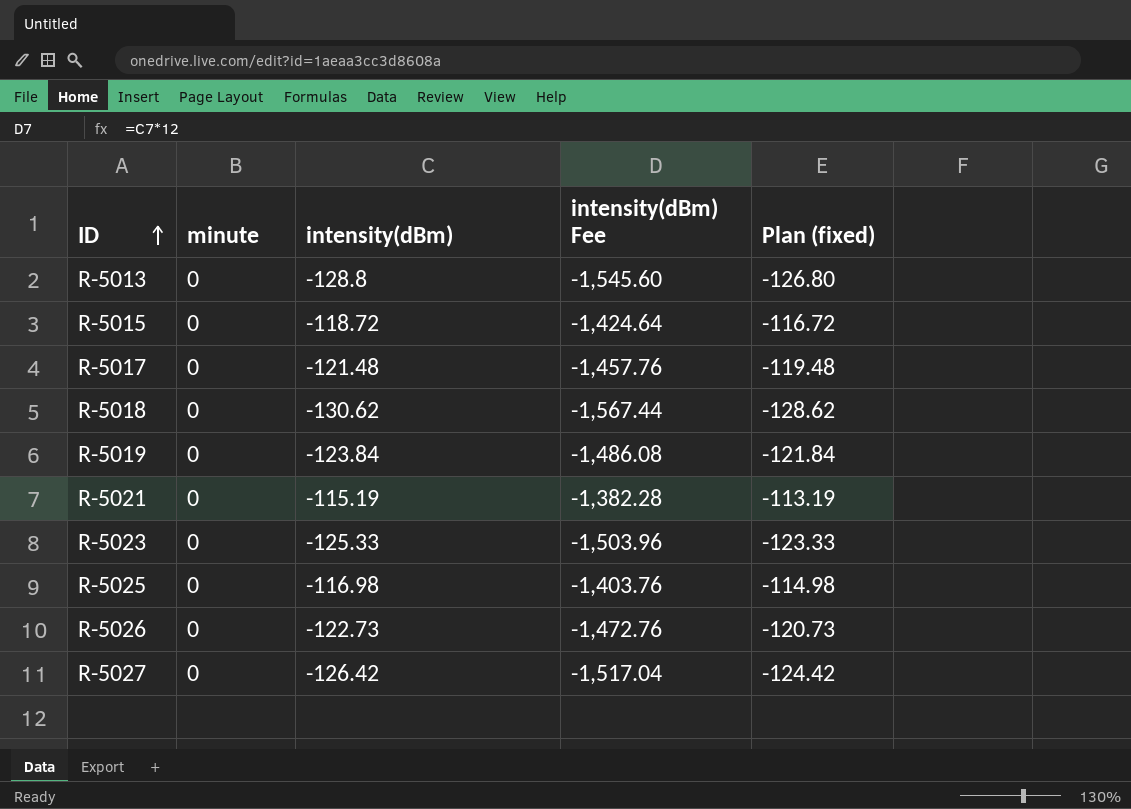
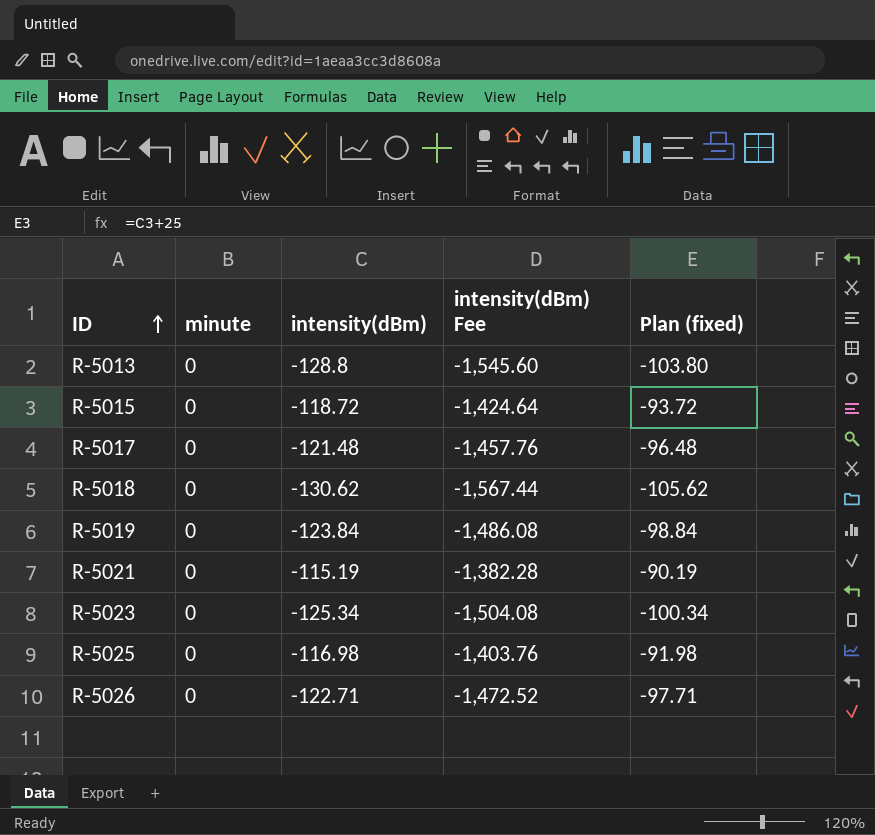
column Plan (fixed) | formula: [intensity(dBm)] + 2 -> [intensity(dBm)] + 25
row R-5027: 0 | -126.42 | -1,517.04 | -124.42 -> none
R-5023 | intensity(dBm): -125.33 -> -125.34
R-5023 | intensity(dBm) Fee: -1,503.96 -> -1,504.08
R-5026 | intensity(dBm): -122.73 -> -122.71
R-5026 | intensity(dBm) Fee: -1,472.76 -> -1,472.52

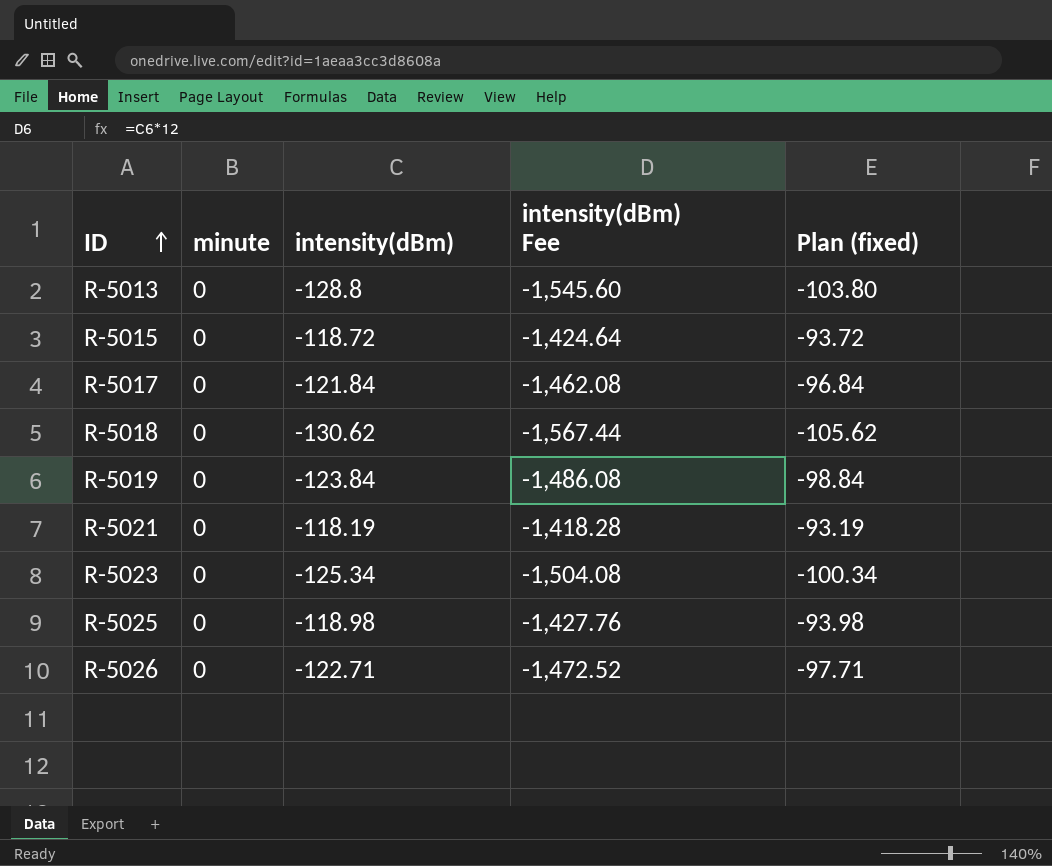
R-5017 | intensity(dBm): -121.48 -> -121.84
R-5017 | intensity(dBm) Fee: -1,457.76 -> -1,462.08
R-5017 | Plan (fixed): -96.48 -> -96.84
R-5021 | intensity(dBm): -115.19 -> -118.19
R-5021 | intensity(dBm) Fee: -1,382.28 -> -1,418.28
R-5021 | Plan (fixed): -90.19 -> -93.19
R-5025 | intensity(dBm): -116.98 -> -118.98
R-5025 | intensity(dBm) Fee: -1,403.76 -> -1,427.76
R-5025 | Plan (fixed): -91.98 -> -93.98

